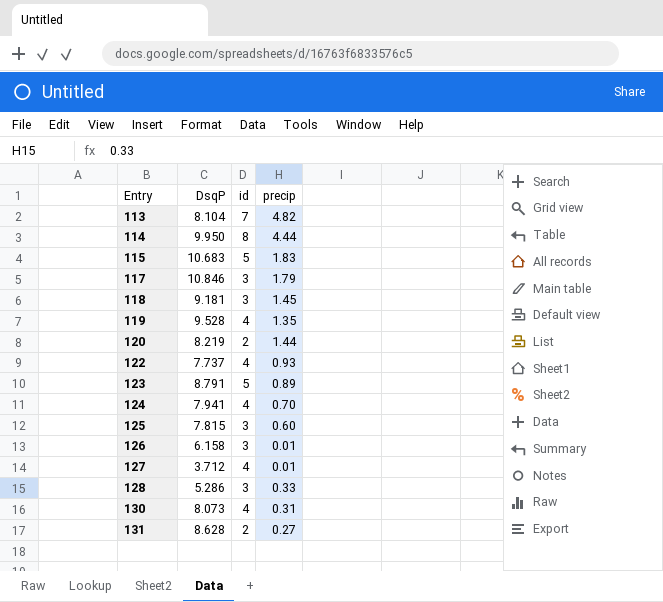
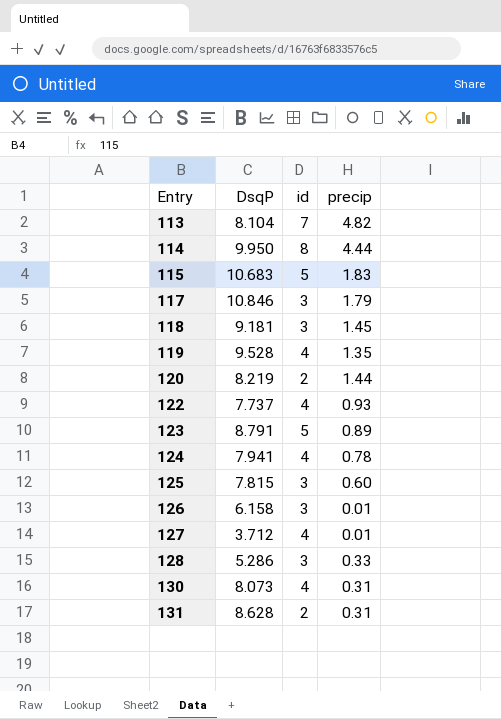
124 | precip: 0.70 -> 0.78
131 | precip: 0.27 -> 0.31

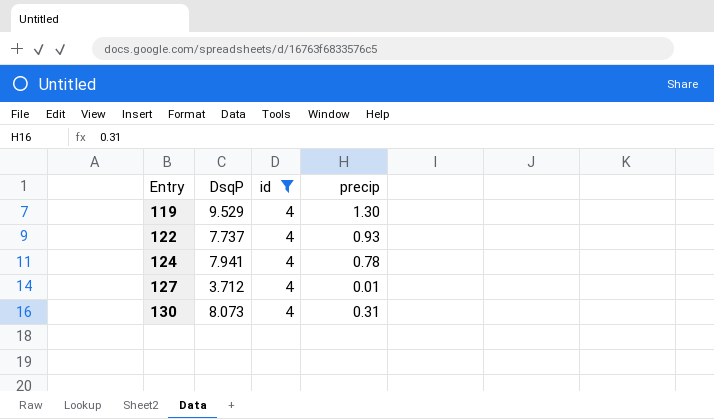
filter: none -> id = 4
119 | DsqP: 9.528 -> 9.529
119 | precip: 1.35 -> 1.30

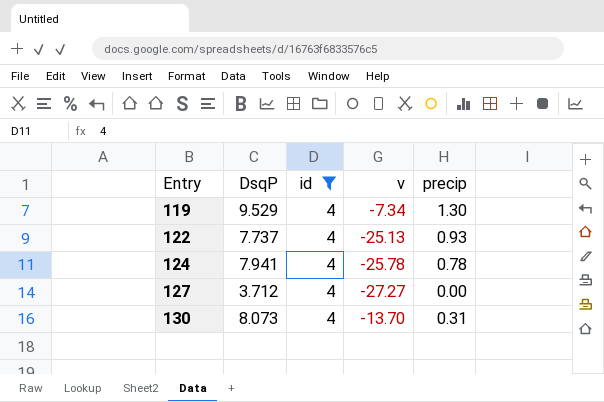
column v | position: none -> 4
127 | precip: 0.01 -> 0.00

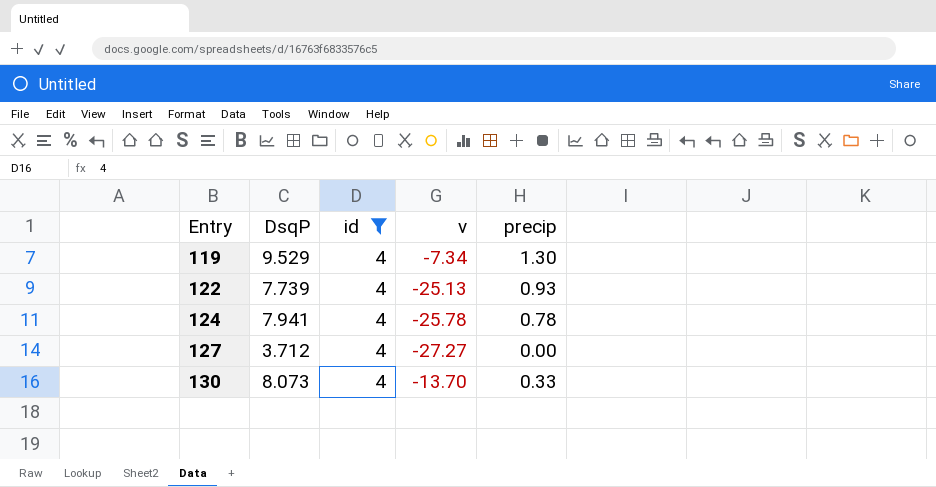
122 | DsqP: 7.737 -> 7.739
130 | precip: 0.31 -> 0.33

